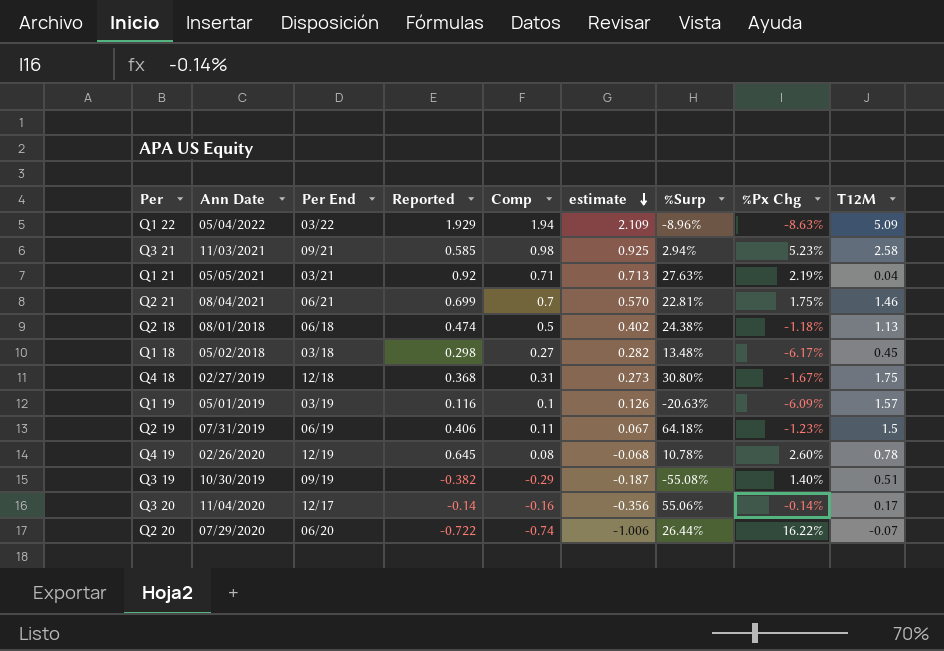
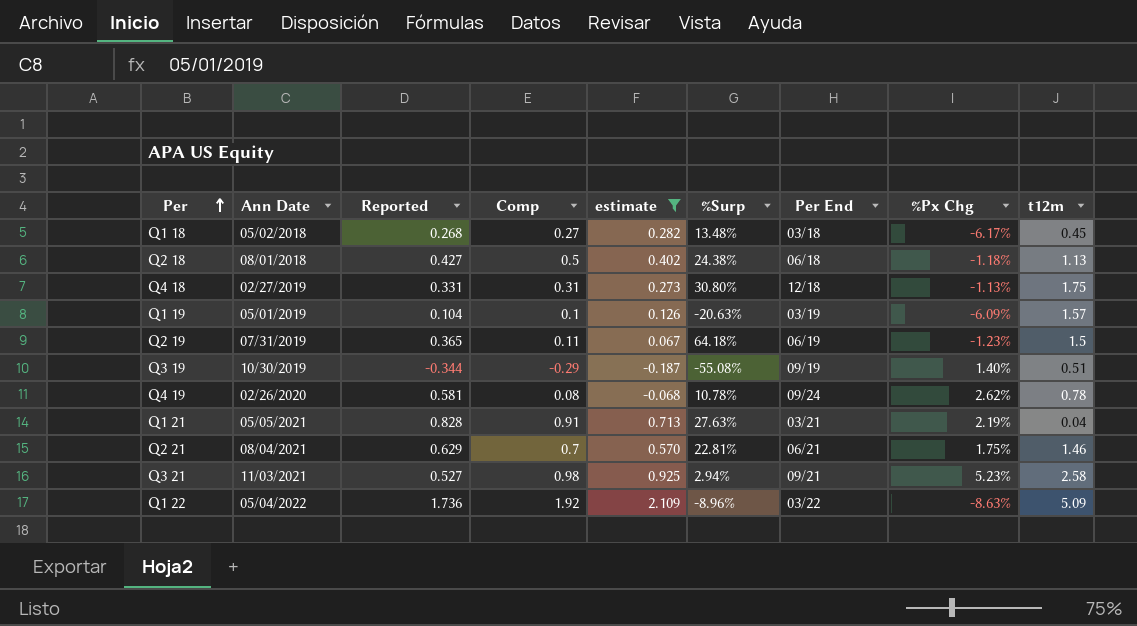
filter: none -> estimate >= -0.187
row order: estimate descending -> Per ascending
column Per End | position: 3 -> 7
column name: T12M -> t12m
Q1 18 | Reported: 0.298 -> 0.268
Q2 18 | Reported: 0.474 -> 0.427
Q4 18 | Reported: 0.368 -> 0.331
Q4 18 | %Px Chg: -1.67% -> -1.13%
Q1 19 | Reported: 0.116 -> 0.104
Q2 19 | Reported: 0.406 -> 0.365
Q3 19 | Reported: -0.382 -> -0.344
Q4 19 | Reported: 0.645 -> 0.581
Q4 19 | Per End: 12/19 -> 09/24
Q4 19 | %Px Chg: 2.60% -> 2.62%
Q1 21 | Reported: 0.92 -> 0.828
Q1 21 | Comp: 0.71 -> 0.91
Q2 21 | Reported: 0.699 -> 0.629
Q3 21 | Reported: 0.585 -> 0.527
Q1 22 | Reported: 1.929 -> 1.736
Q1 22 | Comp: 1.94 -> 1.92

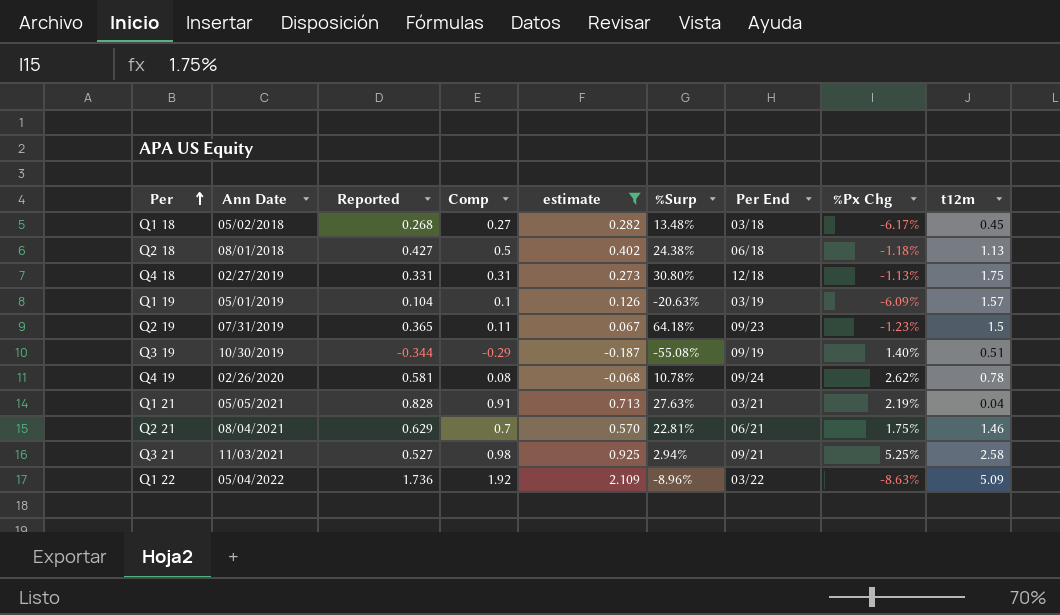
Q2 19 | Per End: 06/19 -> 09/23
Q3 21 | %Px Chg: 5.23% -> 5.25%

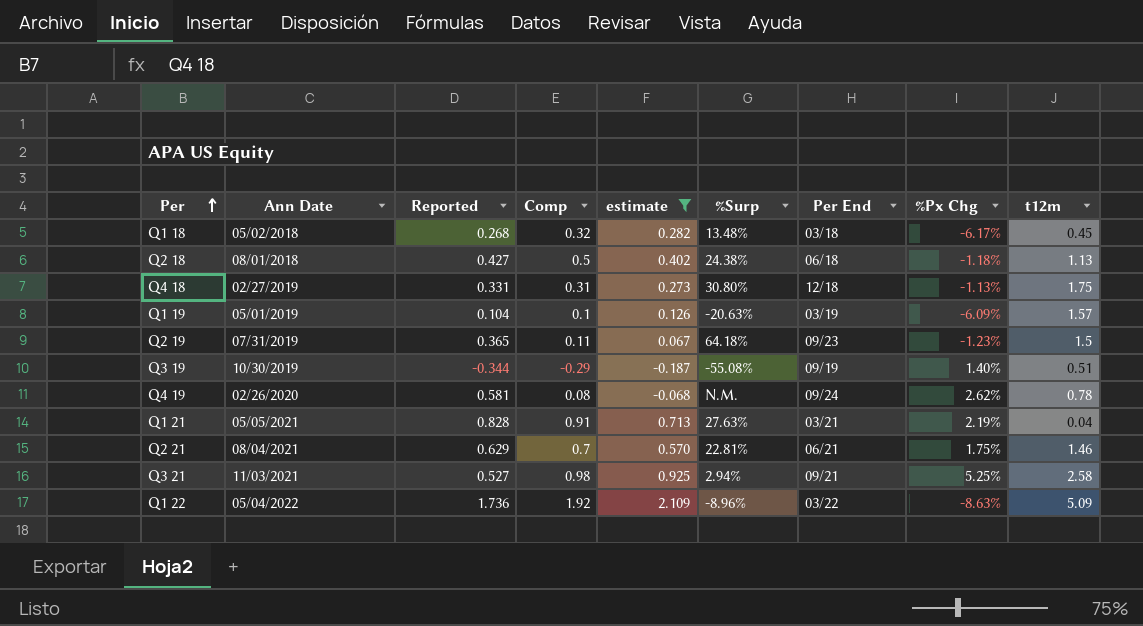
Q1 18 | Comp: 0.27 -> 0.32
Q4 19 | %Surp: 10.78% -> N.M.

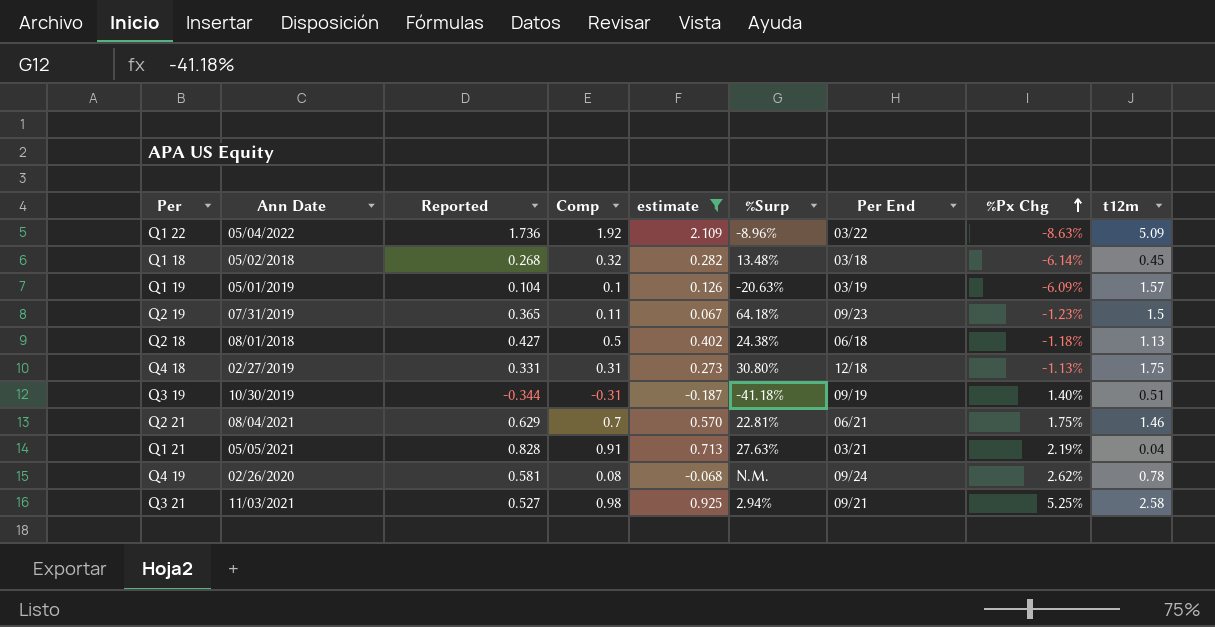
row order: Per ascending -> %Px Chg ascending
Q1 18 | %Px Chg: -6.17% -> -6.14%
Q3 19 | Comp: -0.29 -> -0.31
Q3 19 | %Surp: -55.08% -> -41.18%

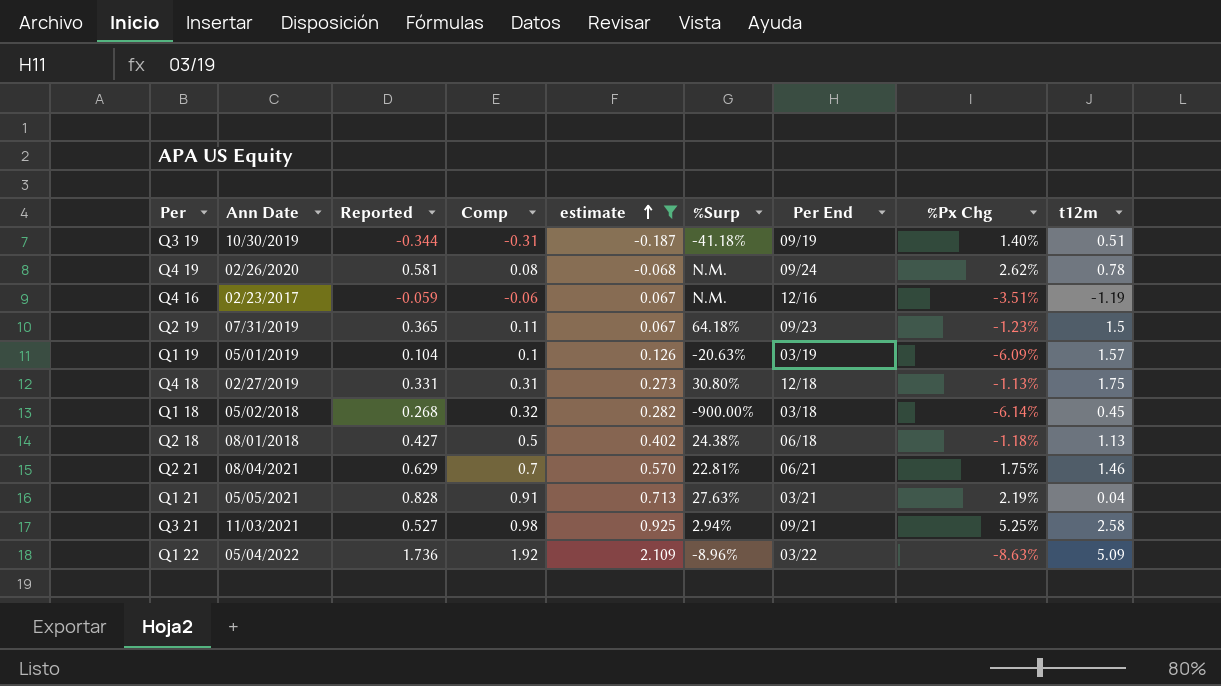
row order: %Px Chg ascending -> estimate ascending
row Q4 16: none -> 02/23/2017 | -0.059 | -0.06 | 0.067 | N.M. | 12/16 | -3.51% | -1.19
Q1 18 | %Surp: 13.48% -> -900.00%

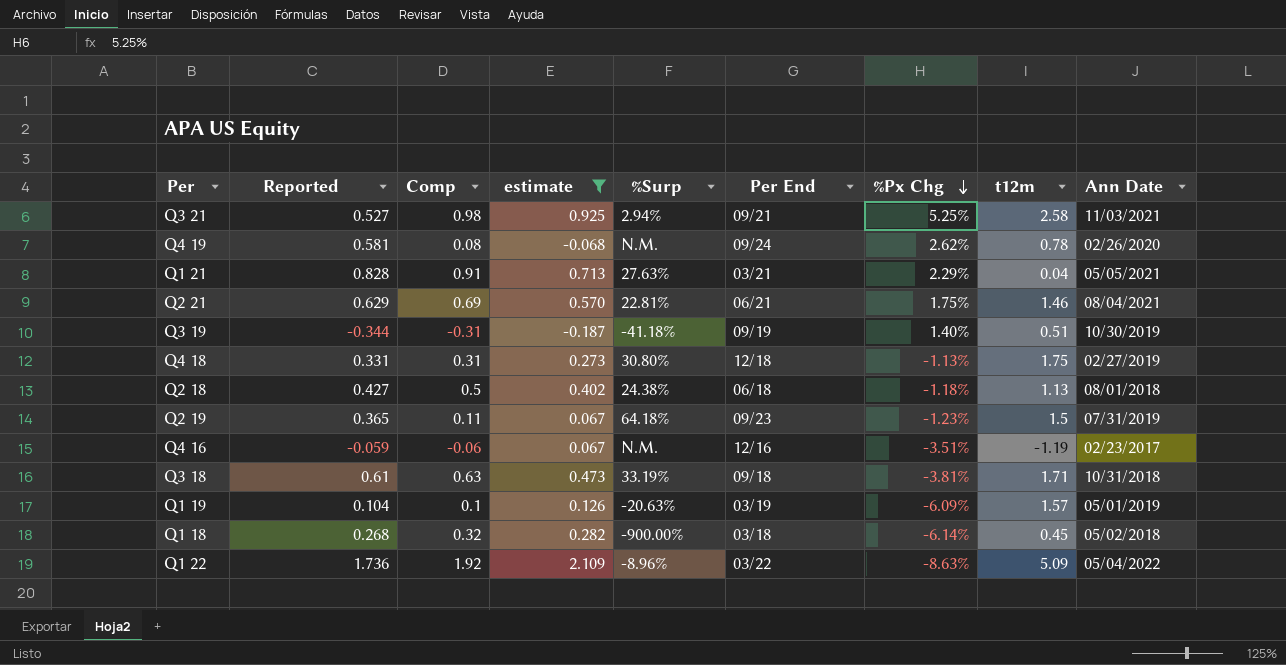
row order: estimate ascending -> %Px Chg descending
column Ann Date | position: 2 -> 9
Q1 21 | %Px Chg: 2.19% -> 2.29%
Q2 21 | Comp: 0.7 -> 0.69
row Q3 18: none -> 0.61 | 0.63 | 0.473 | 33.19% | 09/18 | -3.81% | 1.71 | 10/31/2018

